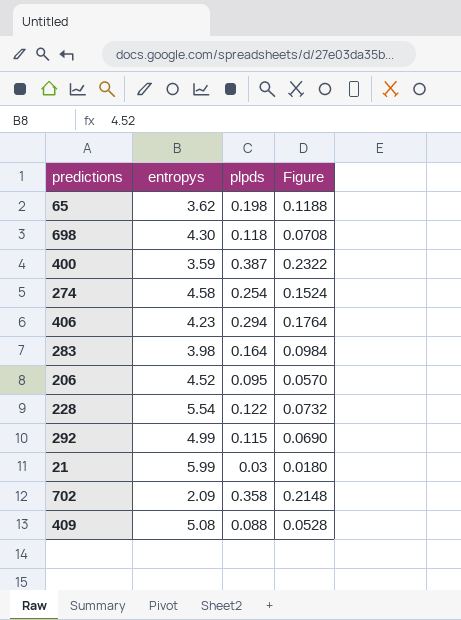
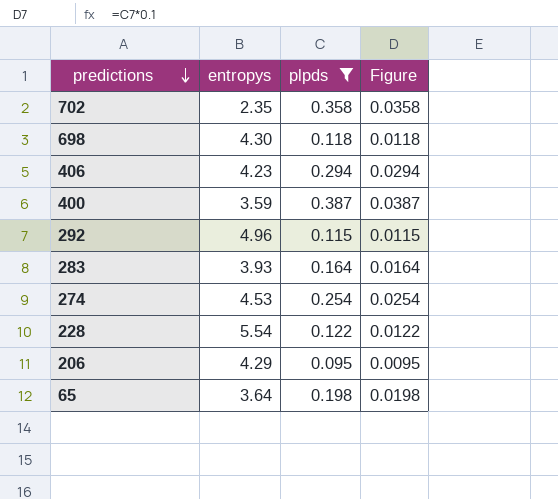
filter: none -> plpds >= 0.095
row order: none -> predictions descending
column Figure | formula: [plpds] * 0.6 -> [plpds] * 0.1
702 | entropys: 2.09 -> 2.35
292 | entropys: 4.99 -> 4.96
283 | entropys: 3.98 -> 3.93
274 | entropys: 4.58 -> 4.53
206 | entropys: 4.52 -> 4.29
65 | entropys: 3.62 -> 3.64

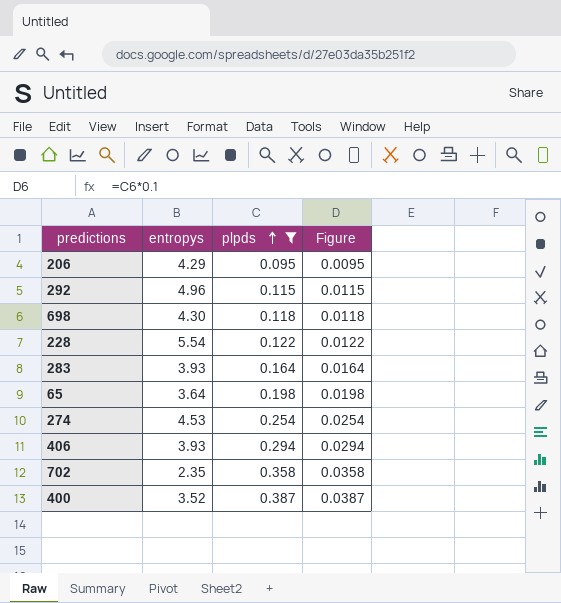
row order: predictions descending -> plpds ascending
406 | entropys: 4.23 -> 3.93
400 | entropys: 3.59 -> 3.52

